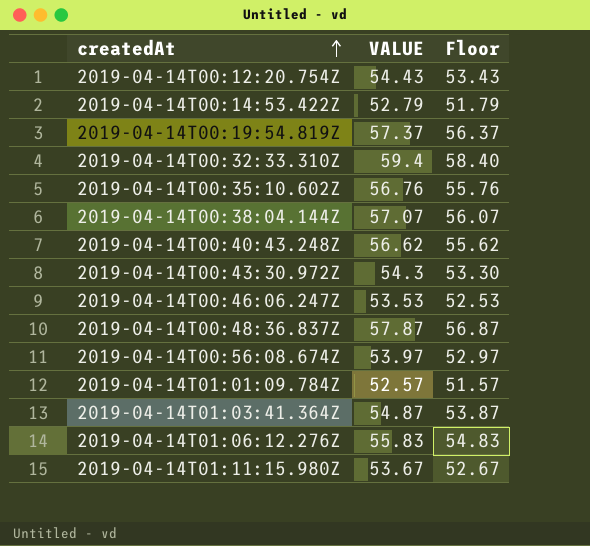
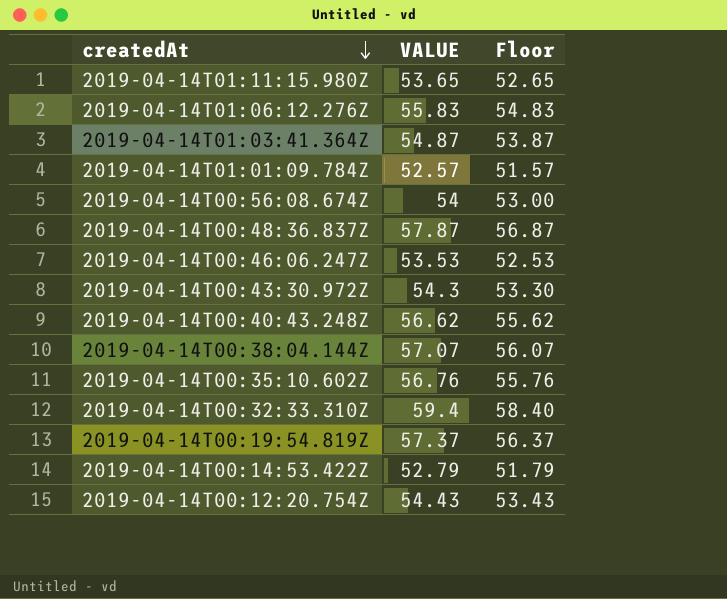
row order: createdAt ascending -> createdAt descending
2019-04-14T01:11:15.980Z | VALUE: 53.67 -> 53.65
2019-04-14T01:11:15.980Z | Floor: 52.67 -> 52.65
2019-04-14T00:56:08.674Z | VALUE: 53.97 -> 54
2019-04-14T00:56:08.674Z | Floor: 52.97 -> 53.00

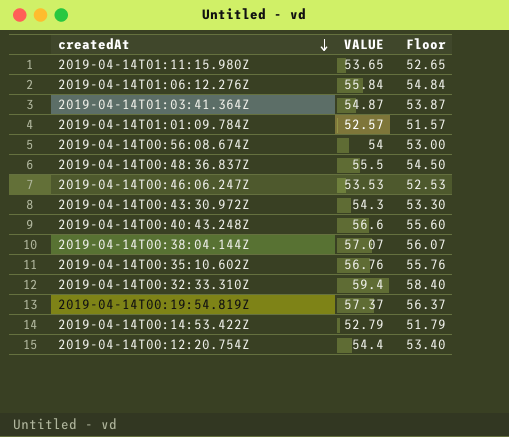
2019-04-14T01:06:12.276Z | VALUE: 55.83 -> 55.84
2019-04-14T01:06:12.276Z | Floor: 54.83 -> 54.84
2019-04-14T00:48:36.837Z | VALUE: 57.87 -> 55.5
2019-04-14T00:48:36.837Z | Floor: 56.87 -> 54.50
2019-04-14T00:40:43.248Z | VALUE: 56.62 -> 56.6
2019-04-14T00:40:43.248Z | Floor: 55.62 -> 55.60
2019-04-14T00:12:20.754Z | VALUE: 54.43 -> 54.4
2019-04-14T00:12:20.754Z | Floor: 53.43 -> 53.40

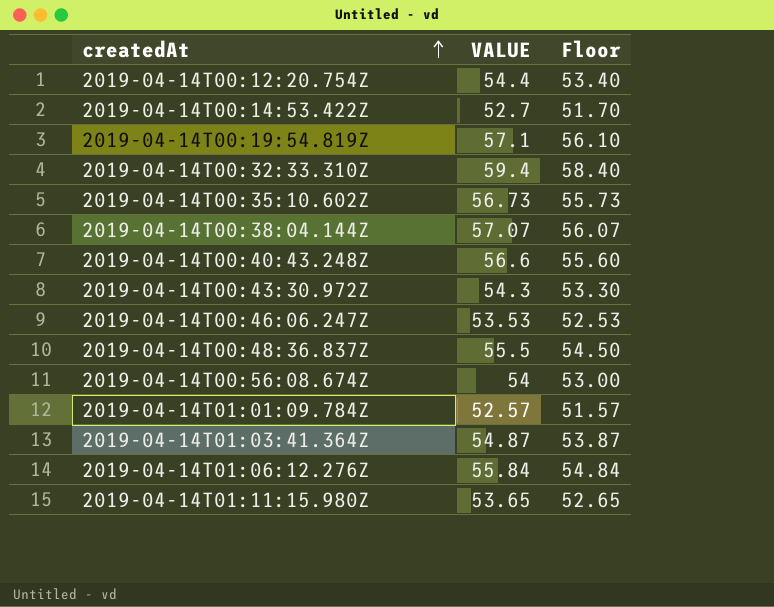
row order: createdAt descending -> createdAt ascending
2019-04-14T00:14:53.422Z | VALUE: 52.79 -> 52.7
2019-04-14T00:14:53.422Z | Floor: 51.79 -> 51.70
2019-04-14T00:19:54.819Z | VALUE: 57.37 -> 57.1
2019-04-14T00:19:54.819Z | Floor: 56.37 -> 56.10
2019-04-14T00:35:10.602Z | VALUE: 56.76 -> 56.73
2019-04-14T00:35:10.602Z | Floor: 55.76 -> 55.73

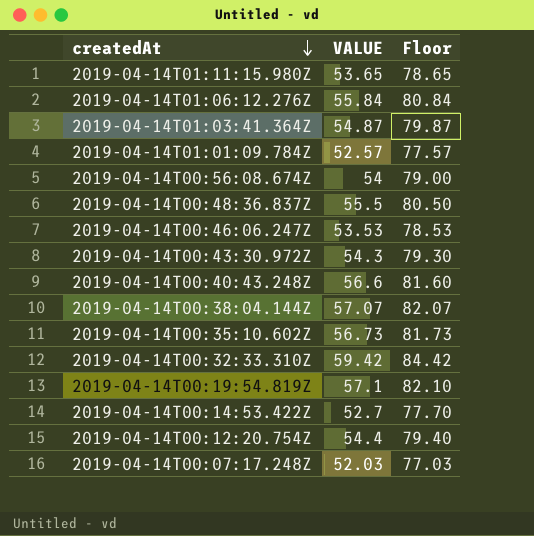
row order: createdAt ascending -> createdAt descending
column Floor | formula: [VALUE] - 1 -> [VALUE] + 25
2019-04-14T00:32:33.310Z | VALUE: 59.4 -> 59.42
row 2019-04-14T00:07:17.248Z: none -> 52.03 | 77.03

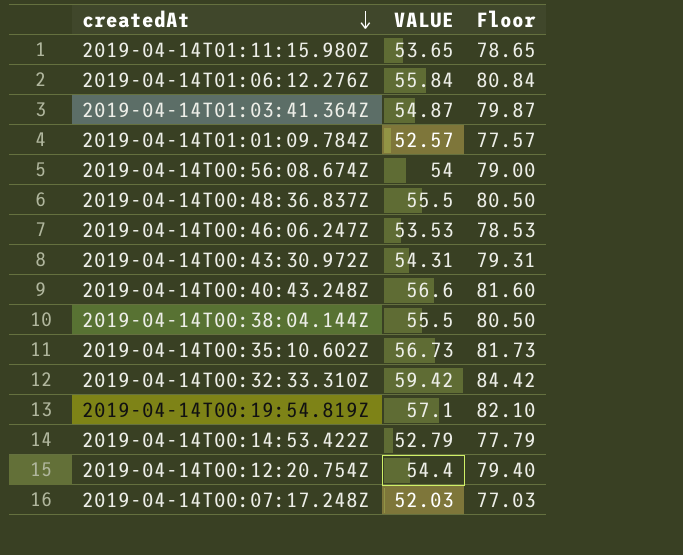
2019-04-14T00:43:30.972Z | VALUE: 54.3 -> 54.31
2019-04-14T00:43:30.972Z | Floor: 79.30 -> 79.31
2019-04-14T00:38:04.144Z | VALUE: 57.07 -> 55.5
2019-04-14T00:38:04.144Z | Floor: 82.07 -> 80.50
2019-04-14T00:14:53.422Z | VALUE: 52.7 -> 52.79
2019-04-14T00:14:53.422Z | Floor: 77.70 -> 77.79

